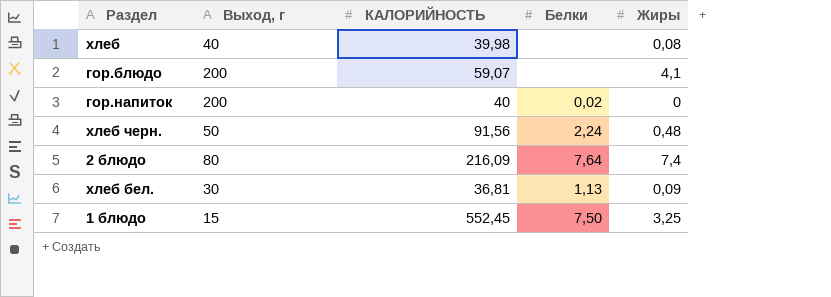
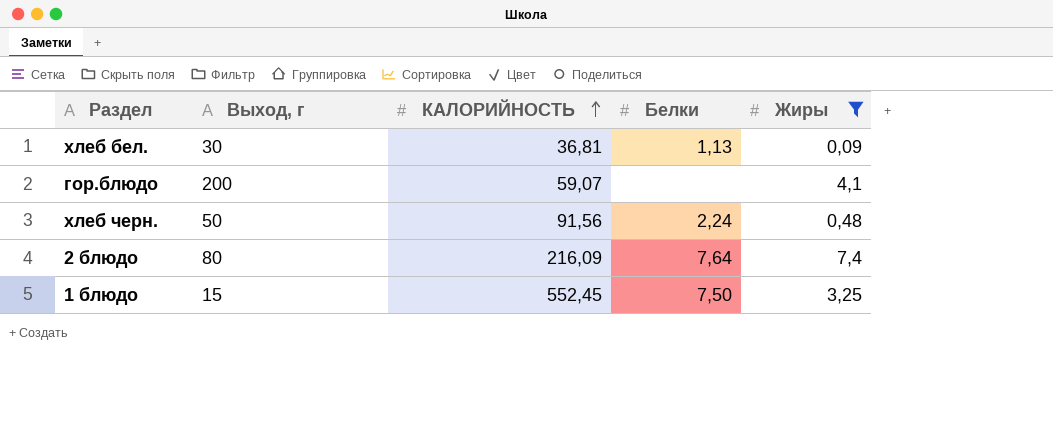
filter: none -> Жиры >= 0,09
row order: none -> КАЛОРИЙНОСТЬ ascending

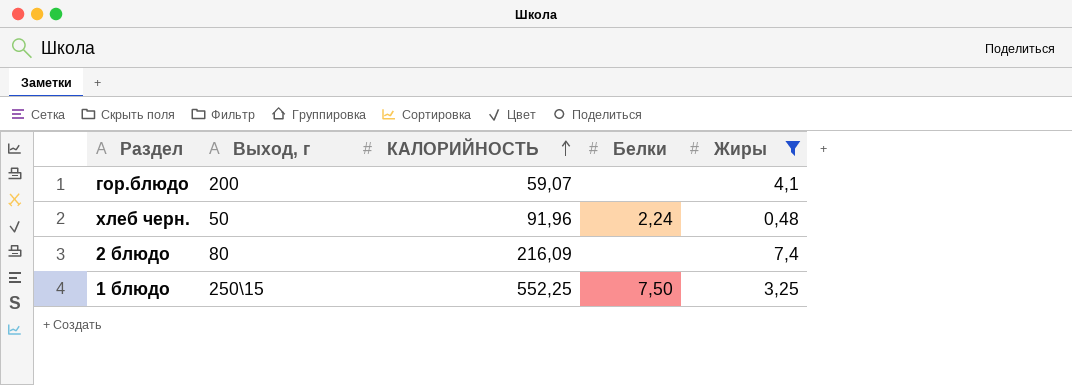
row хлеб бел.: 30 | 36,81 | 1,13 | 0,09 -> none
хлеб черн. | КАЛОРИЙНОСТЬ: 91,56 -> 91,96
2 блюдо | Белки: 7,64 -> none
1 блюдо | Выход, г: 15 -> 250\15
1 блюдо | КАЛОРИЙНОСТЬ: 552,45 -> 552,25

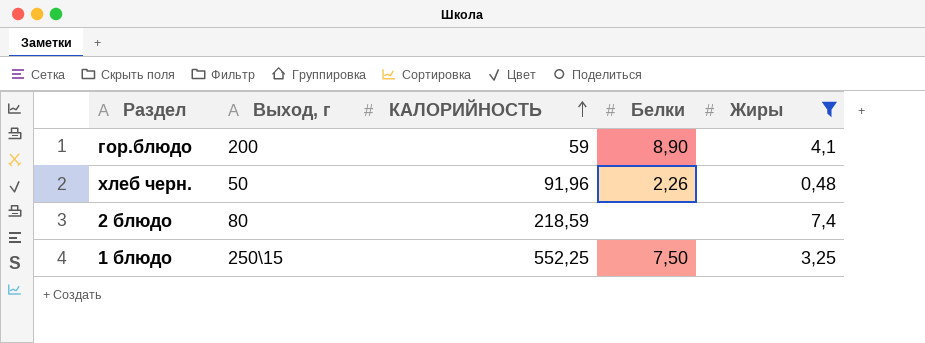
гор.блюдо | КАЛОРИЙНОСТЬ: 59,07 -> 59
гор.блюдо | Белки: none -> 8,90
хлеб черн. | Белки: 2,24 -> 2,26
2 блюдо | КАЛОРИЙНОСТЬ: 216,09 -> 218,59

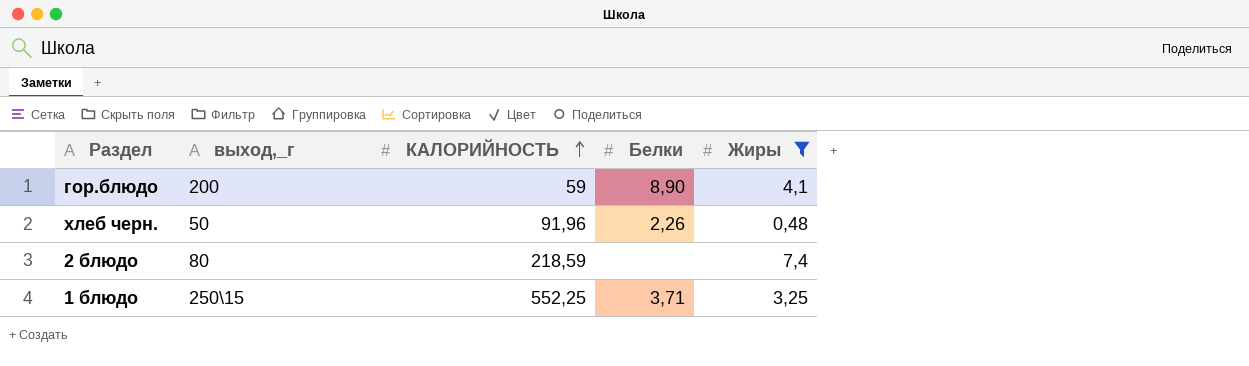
column name: Выход, г -> выход,_г
1 блюдо | Белки: 7,50 -> 3,71

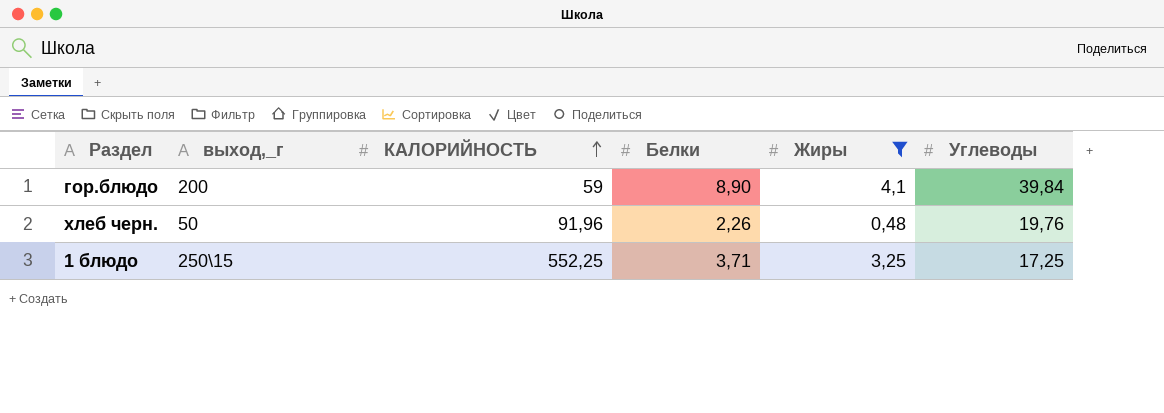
column Углеводы | position: none -> 6
row 2 блюдо: 80 | 218,59 | none | 7,4 -> none

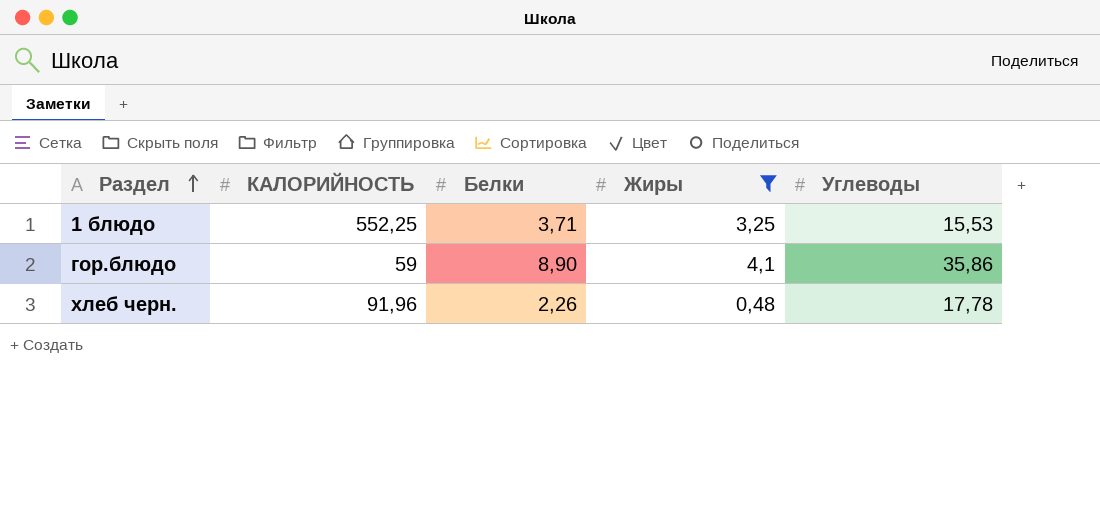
row order: КАЛОРИЙНОСТЬ ascending -> Раздел ascending
column выход,_г | position: 2 -> none
1 блюдо | Углеводы: 17,25 -> 15,53
гор.блюдо | Углеводы: 39,84 -> 35,86
хлеб черн. | Углеводы: 19,76 -> 17,78

